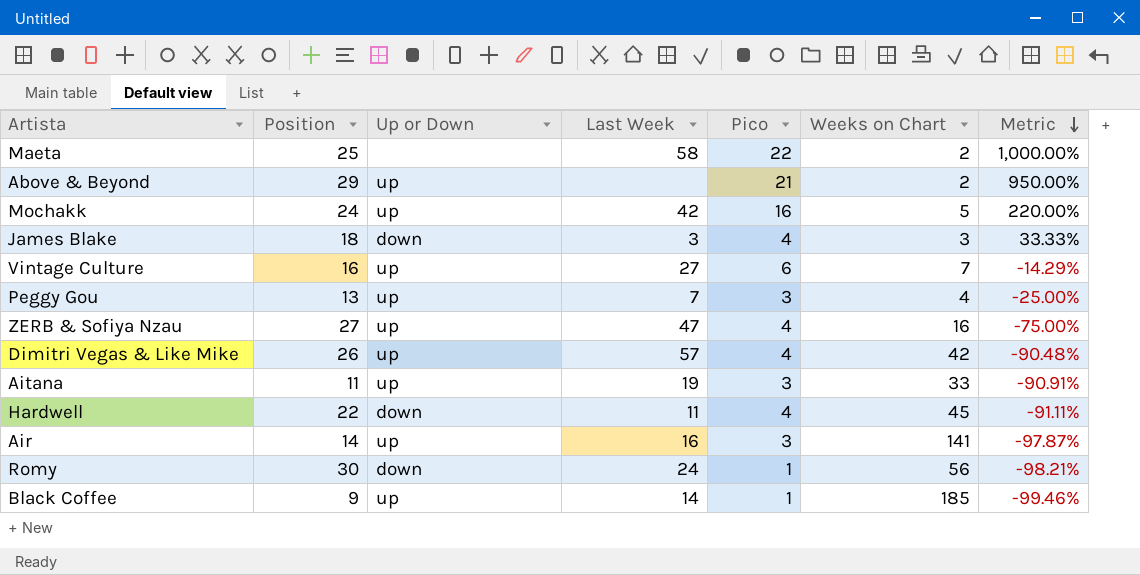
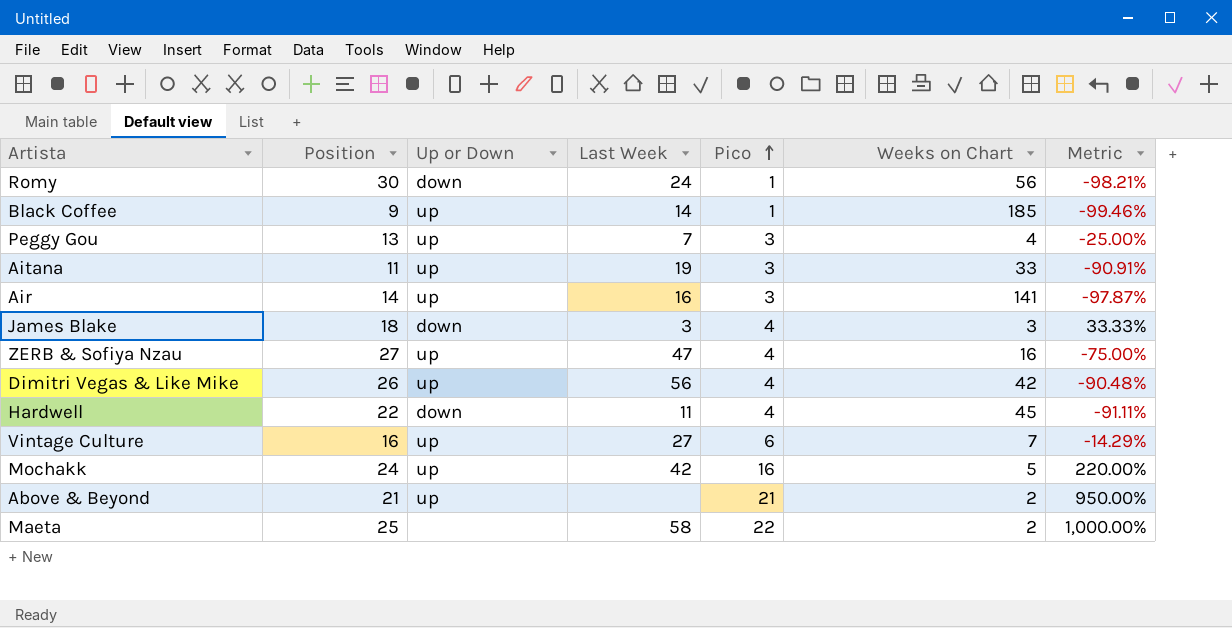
row order: Metric descending -> Pico ascending
Dimitri Vegas & Like Mike | Last Week: 57 -> 56
Above & Beyond | Position: 29 -> 21

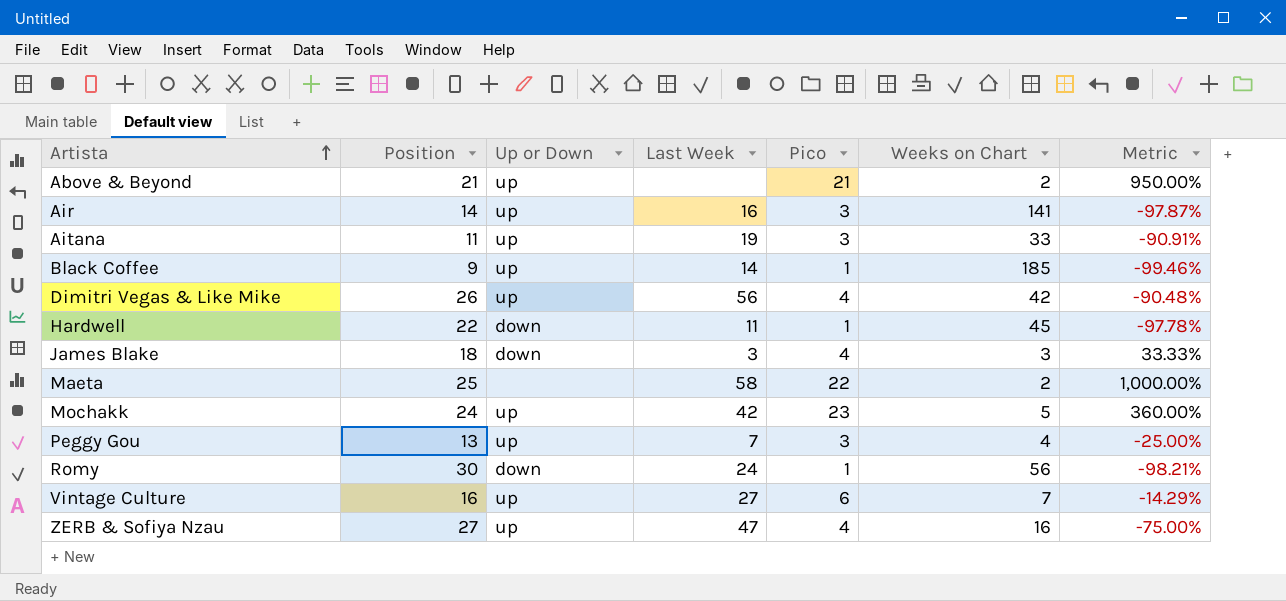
row order: Pico ascending -> Artista ascending
Hardwell | Pico: 4 -> 1
Hardwell | Metric: -91.11% -> -97.78%
Mochakk | Pico: 16 -> 23
Mochakk | Metric: 220.00% -> 360.00%

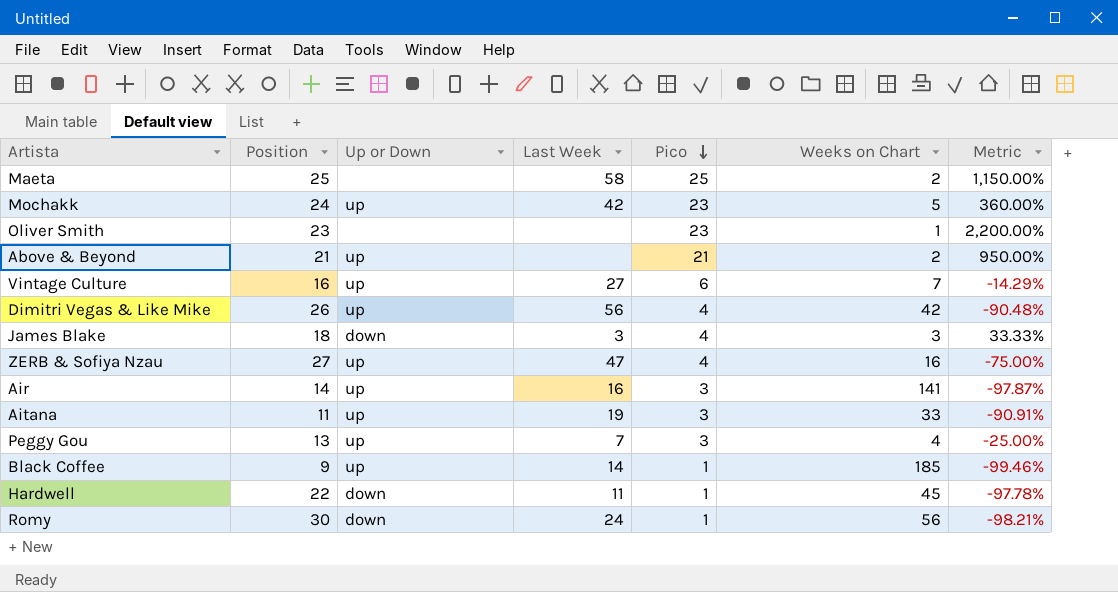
row order: Artista ascending -> Pico descending
Maeta | Pico: 22 -> 25
Maeta | Metric: 1,000.00% -> 1,150.00%
row Oliver Smith: none -> 23 | none | none | 23 | 1 | 2,200.00%

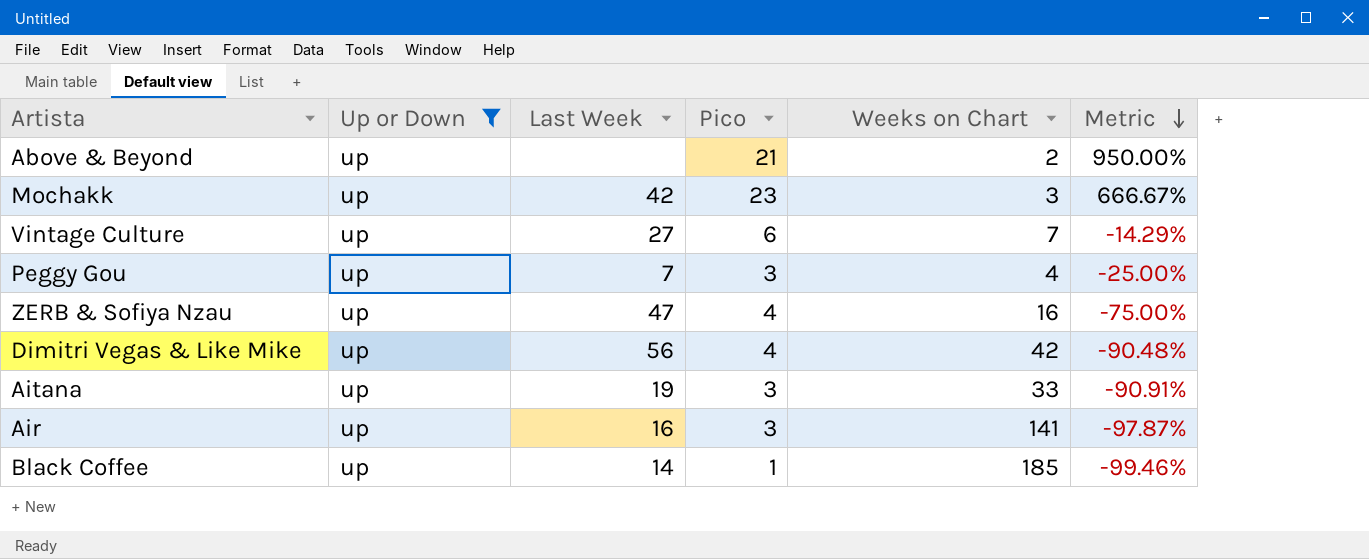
filter: none -> Up or Down = up
row order: Pico descending -> Metric descending
column Position | position: 2 -> none
Mochakk | Weeks on Chart: 5 -> 3
Mochakk | Metric: 360.00% -> 666.67%

